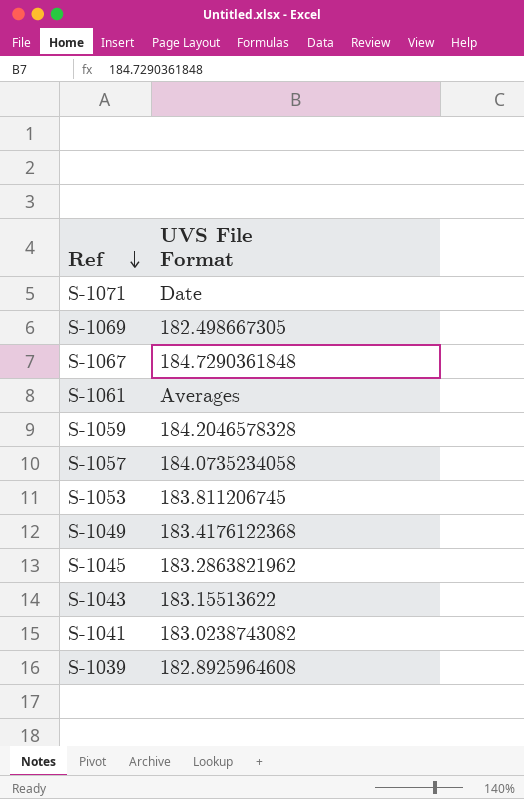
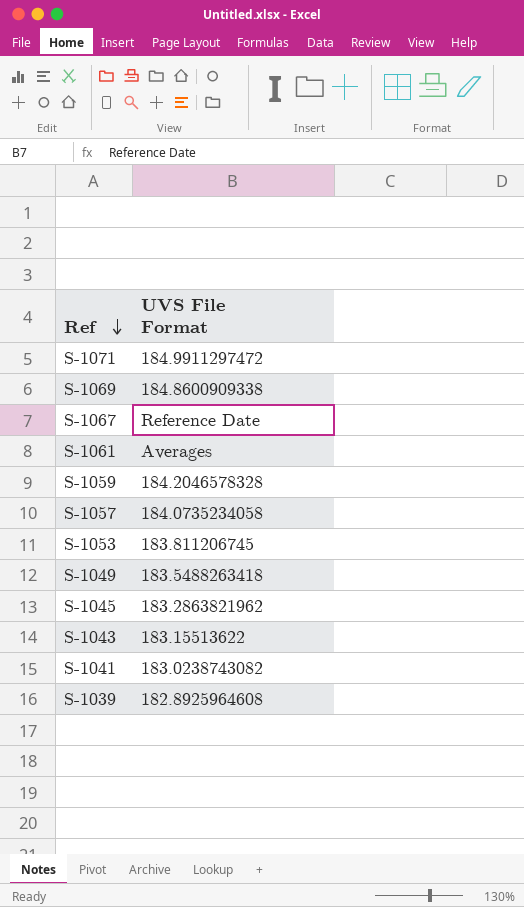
S-1071 | UVS File Format: Date -> 184.9911297472
S-1069 | UVS File Format: 182.498667305 -> 184.8600909338
S-1067 | UVS File Format: 184.7290361848 -> Reference Date
S-1049 | UVS File Format: 183.4176122368 -> 183.5488263418

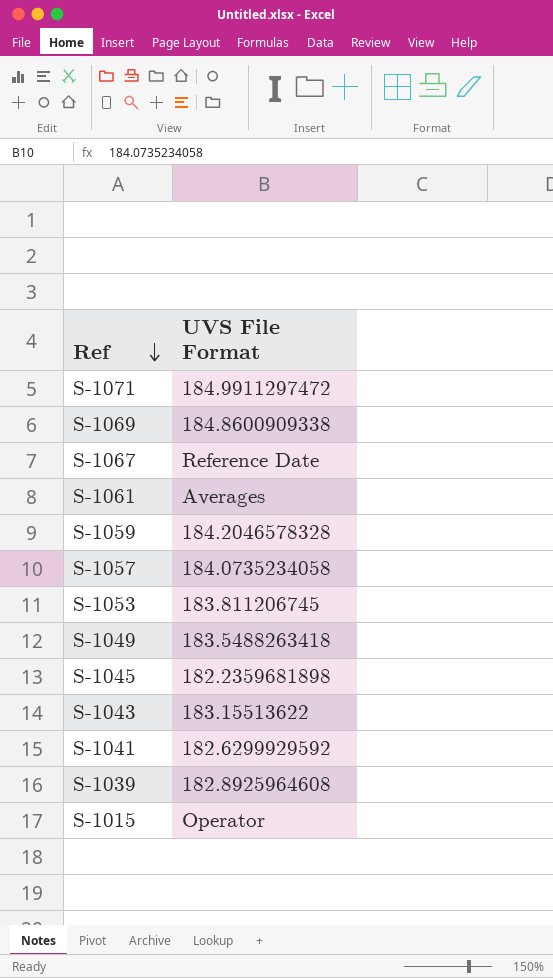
S-1045 | UVS File Format: 183.2863821962 -> 182.2359681898
S-1041 | UVS File Format: 183.0238743082 -> 182.6299929592
row S-1015: none -> Operator

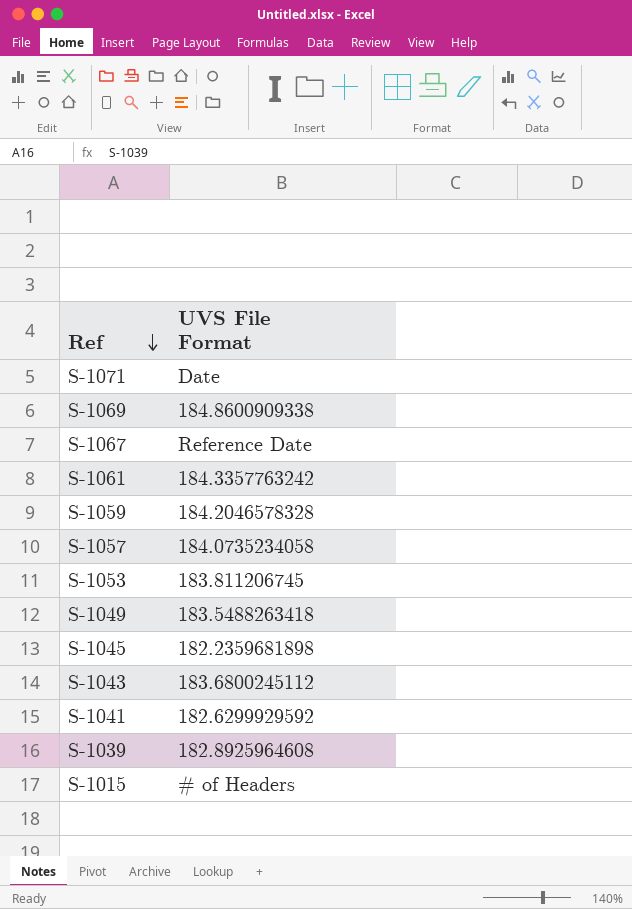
S-1071 | UVS File Format: 184.9911297472 -> Date
S-1061 | UVS File Format: Averages -> 184.3357763242
S-1043 | UVS File Format: 183.15513622 -> 183.6800245112
S-1015 | UVS File Format: Operator -> # of Headers

